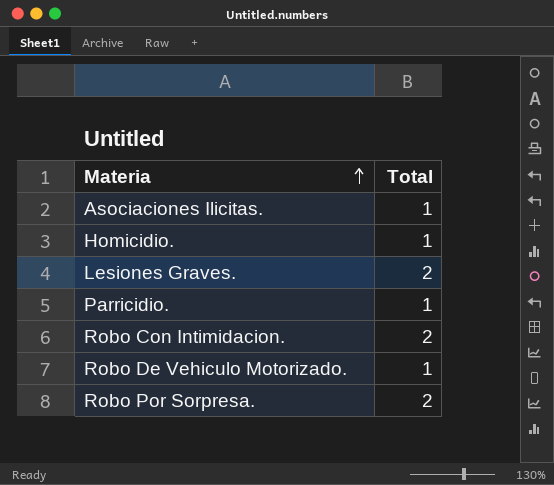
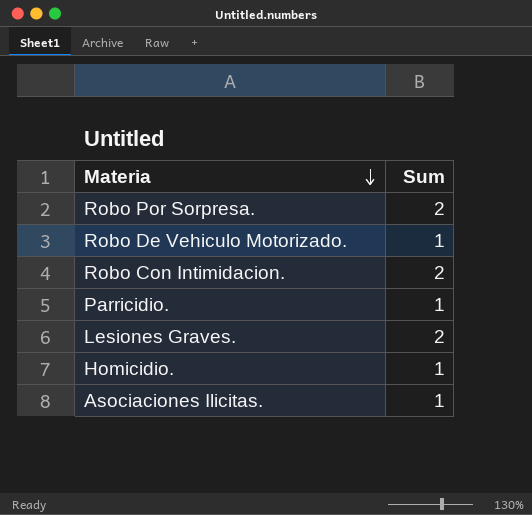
row order: Materia ascending -> Materia descending
column name: Total -> Sum

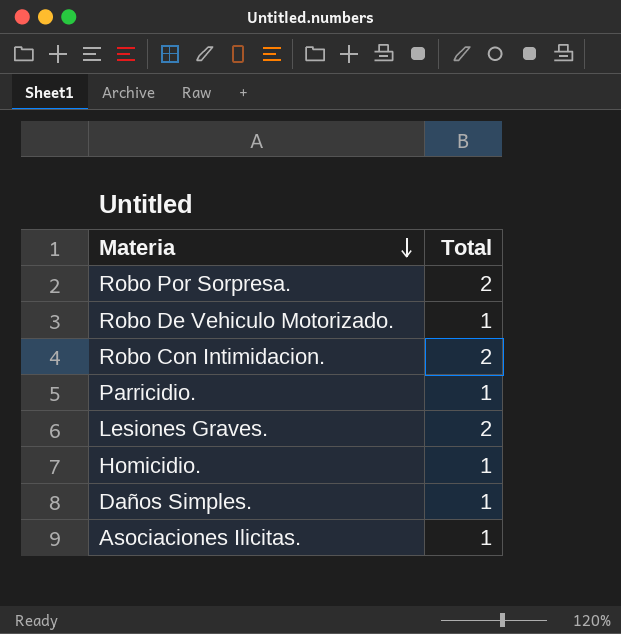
column name: Sum -> Total
row Daños Simples.: none -> 1

